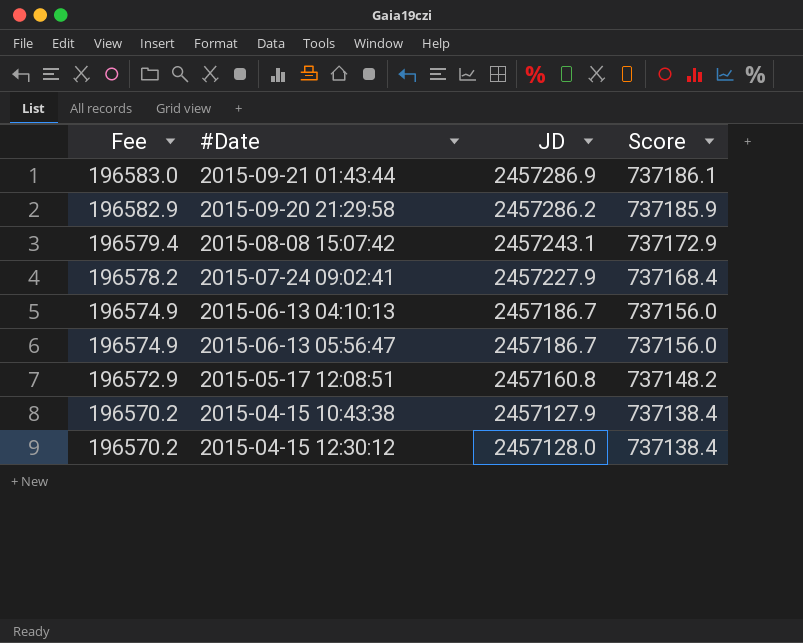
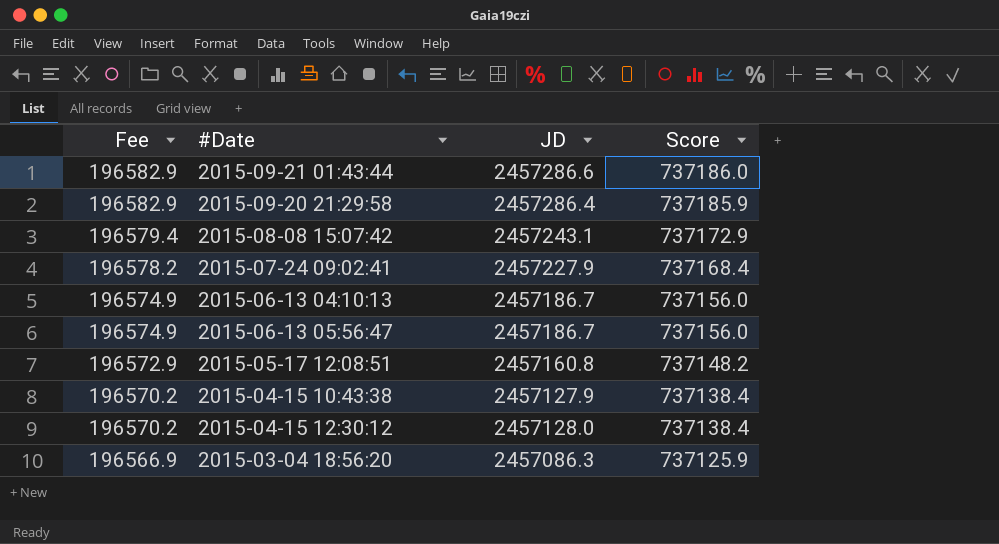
2015-09-21 01:43:44 | Fee: 196583.0 -> 196582.9
2015-09-21 01:43:44 | JD: 2457286.9 -> 2457286.6
2015-09-21 01:43:44 | Score: 737186.1 -> 737186.0
2015-09-20 21:29:58 | JD: 2457286.2 -> 2457286.4
row 2015-03-04 18:56:20: none -> 196566.9 | 2457086.3 | 737125.9

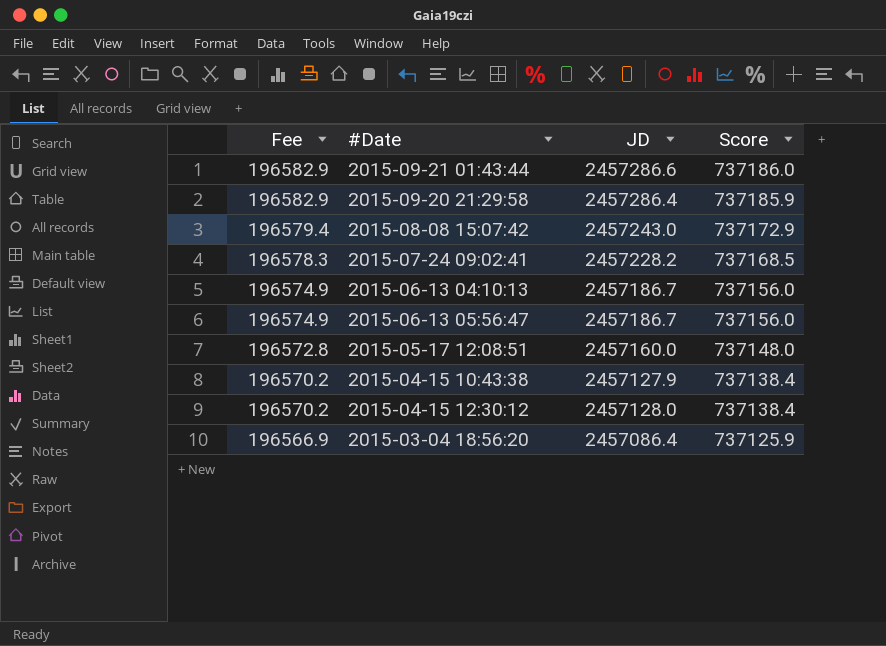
2015-08-08 15:07:42 | JD: 2457243.1 -> 2457243.0
2015-07-24 09:02:41 | Fee: 196578.2 -> 196578.3
2015-07-24 09:02:41 | JD: 2457227.9 -> 2457228.2
2015-07-24 09:02:41 | Score: 737168.4 -> 737168.5
2015-05-17 12:08:51 | Fee: 196572.9 -> 196572.8
2015-05-17 12:08:51 | JD: 2457160.8 -> 2457160.0
2015-05-17 12:08:51 | Score: 737148.2 -> 737148.0
2015-03-04 18:56:20 | JD: 2457086.3 -> 2457086.4

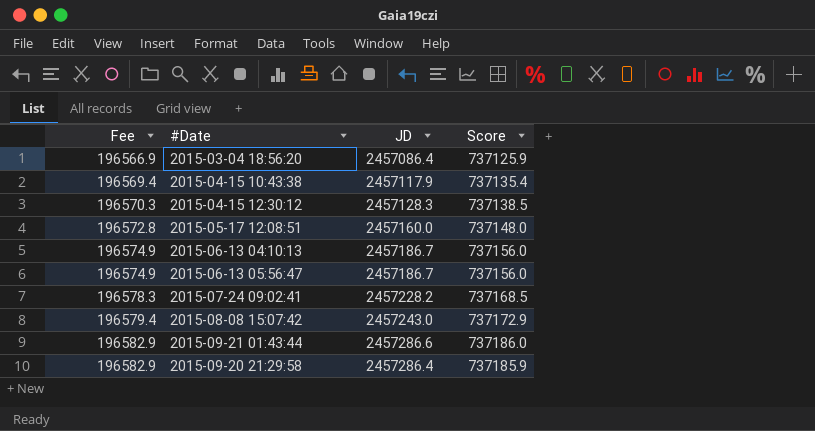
row order: Fee descending -> Fee ascending
2015-04-15 10:43:38 | Fee: 196570.2 -> 196569.4
2015-04-15 10:43:38 | JD: 2457127.9 -> 2457117.9
2015-04-15 10:43:38 | Score: 737138.4 -> 737135.4
2015-04-15 12:30:12 | Fee: 196570.2 -> 196570.3
2015-04-15 12:30:12 | JD: 2457128.0 -> 2457128.3
2015-04-15 12:30:12 | Score: 737138.4 -> 737138.5

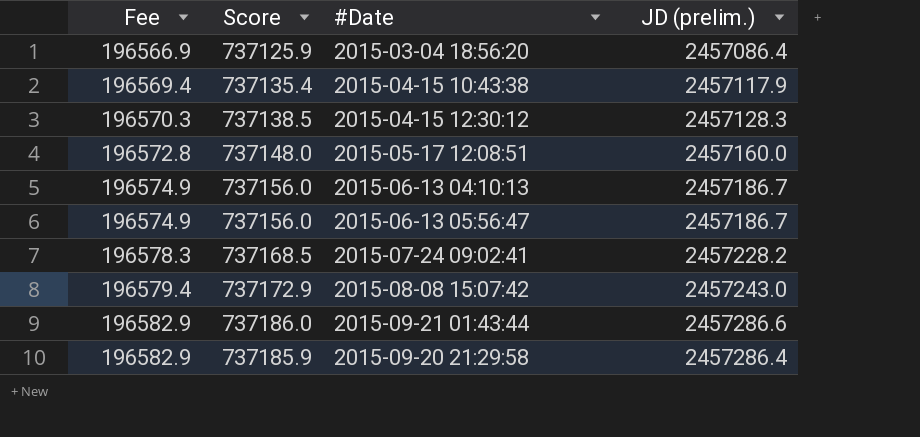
column Score | position: 4 -> 2
column name: JD -> JD (prelim.)

